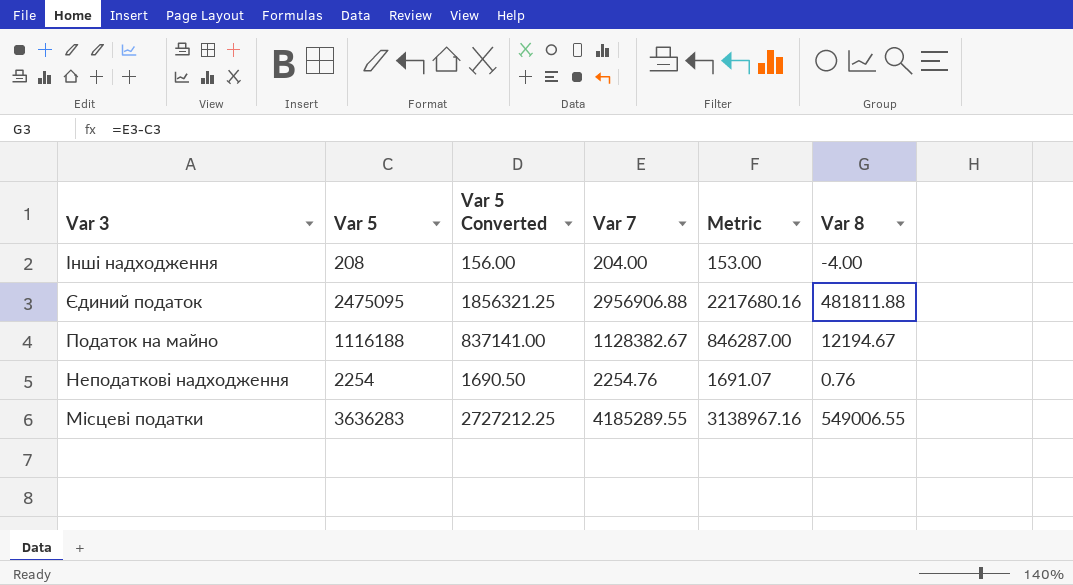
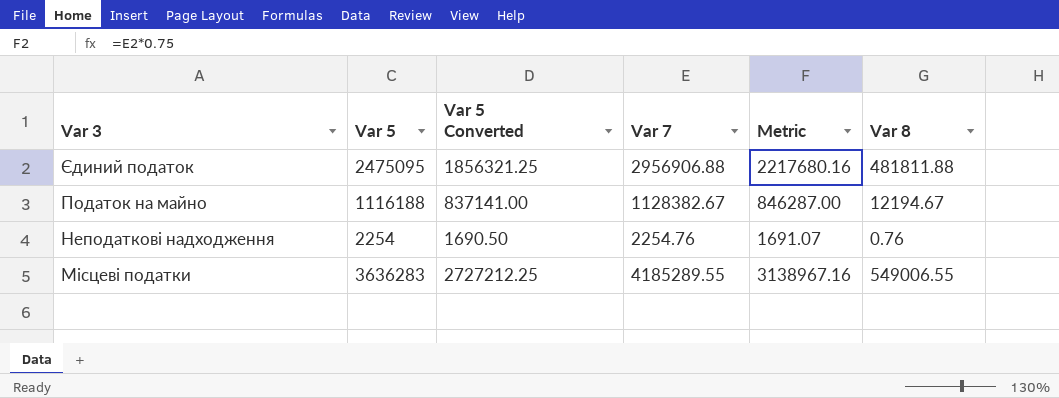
row Інші надходження: 208 | 156.00 | 204.00 | 153.00 | -4.00 -> none

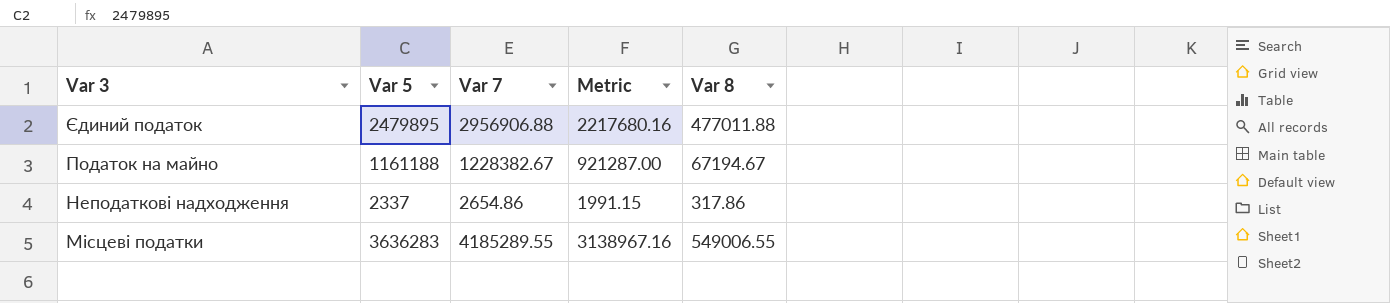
column Var 5 Converted | formula: [Var 5] * 0.75 -> none
Єдиний податок | Var 5: 2475095 -> 2479895
Єдиний податок | Var 8: 481811.88 -> 477011.88
Податок на майно | Var 5: 1116188 -> 1161188
Податок на майно | Var 7: 1128382.67 -> 1228382.67
Податок на майно | Metric: 846287.00 -> 921287.00
Податок на майно | Var 8: 12194.67 -> 67194.67
Неподаткові надходження | Var 5: 2254 -> 2337
Неподаткові надходження | Var 7: 2254.76 -> 2654.86
Неподаткові надходження | Metric: 1691.07 -> 1991.15
Неподаткові надходження | Var 8: 0.76 -> 317.86

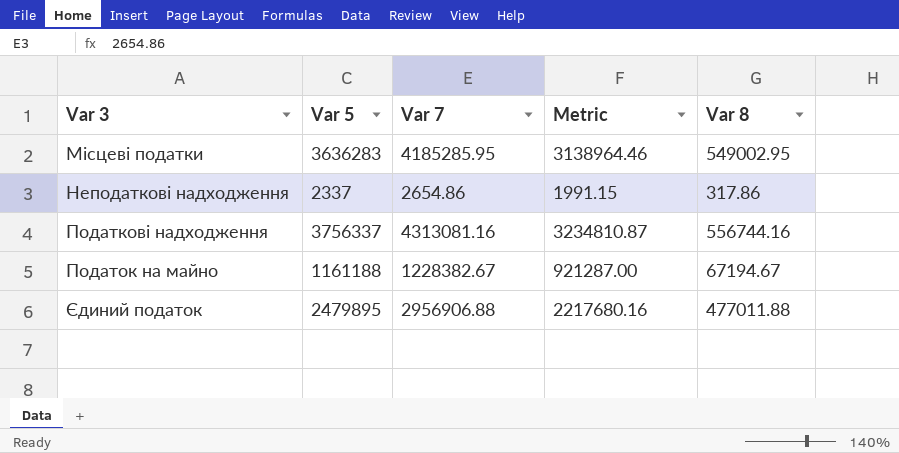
row order: Var 3 descending -> Var 3 ascending
Місцеві податки | Var 7: 4185289.55 -> 4185285.95
Місцеві податки | Metric: 3138967.16 -> 3138964.46
Місцеві податки | Var 8: 549006.55 -> 549002.95
row Податкові надходження: none -> 3756337 | 4313081.16 | 3234810.87 | 556744.16

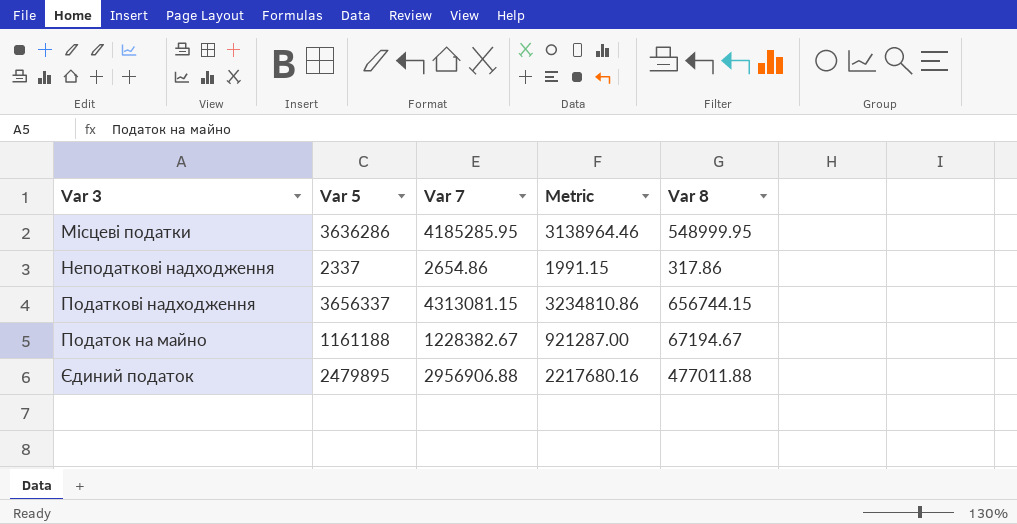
Місцеві податки | Var 5: 3636283 -> 3636286
Місцеві податки | Var 8: 549002.95 -> 548999.95
Податкові надходження | Var 5: 3756337 -> 3656337
Податкові надходження | Var 7: 4313081.16 -> 4313081.15
Податкові надходження | Metric: 3234810.87 -> 3234810.86
Податкові надходження | Var 8: 556744.16 -> 656744.15

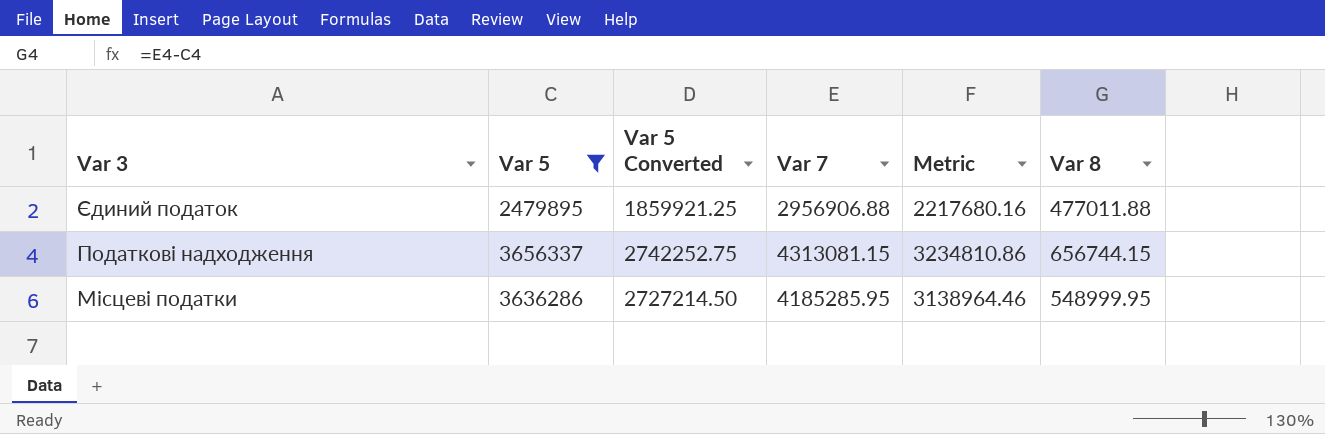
filter: none -> Var 5 >= 2479895
row order: Var 3 ascending -> Var 3 descending
column Var 5 Converted | formula: none -> [Var 5] * 0.75

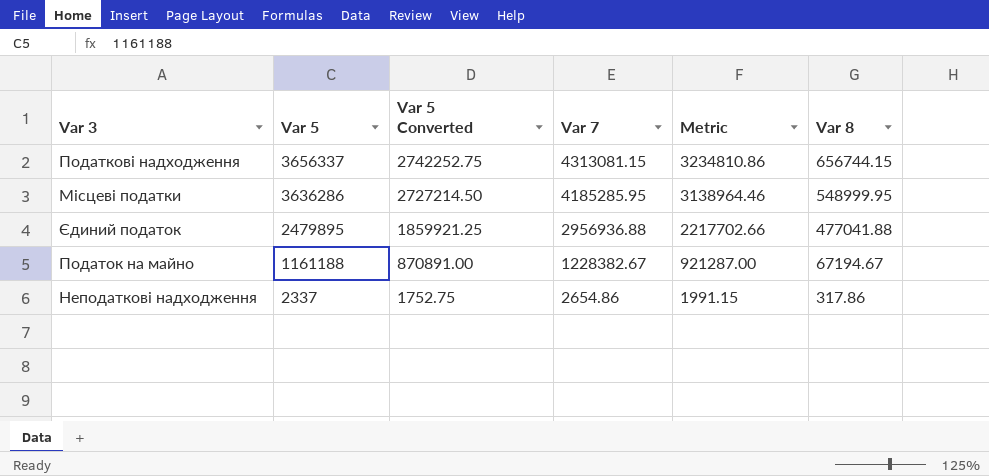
filter: Var 5 >= 2479895 -> none
row order: Var 3 descending -> Var 5 descending
Єдиний податок | Var 7: 2956906.88 -> 2956936.88
Єдиний податок | Metric: 2217680.16 -> 2217702.66
Єдиний податок | Var 8: 477011.88 -> 477041.88

